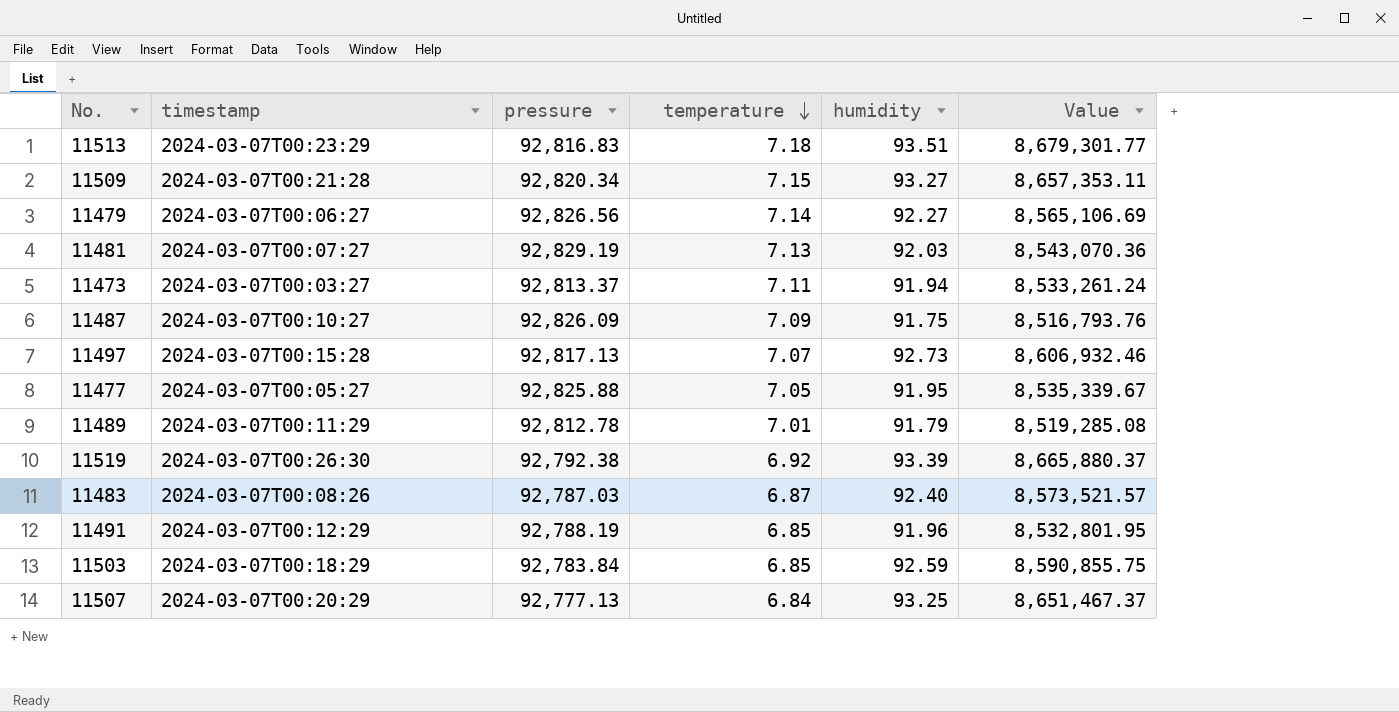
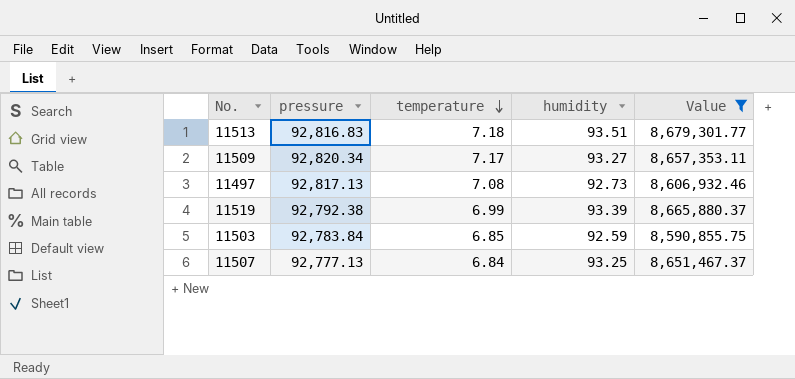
filter: none -> Value >= 8,590,855.75
column timestamp | position: 2 -> none
11509 | temperature: 7.15 -> 7.17
11497 | temperature: 7.07 -> 7.08
11519 | temperature: 6.92 -> 6.99

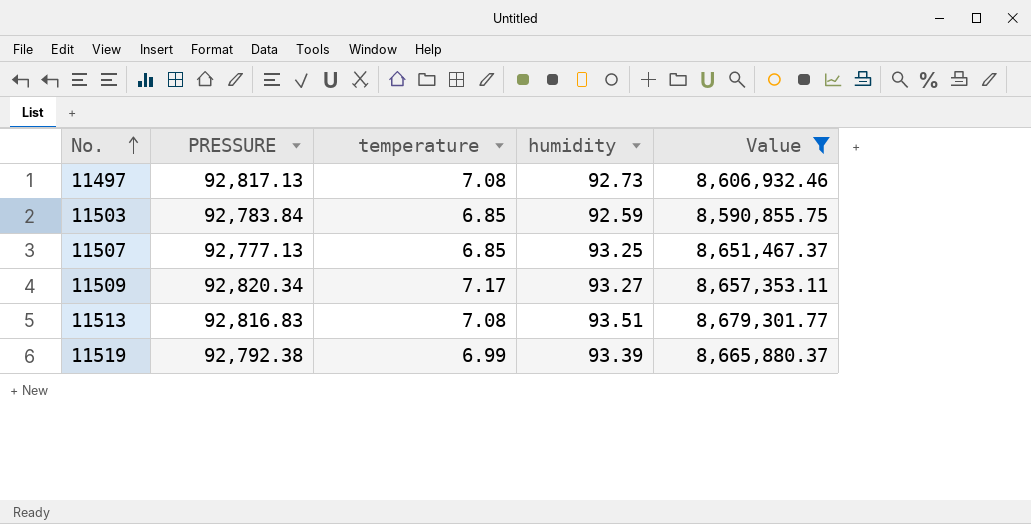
row order: temperature descending -> No. ascending
column name: pressure -> PRESSURE
11507 | temperature: 6.84 -> 6.85
11513 | temperature: 7.18 -> 7.08

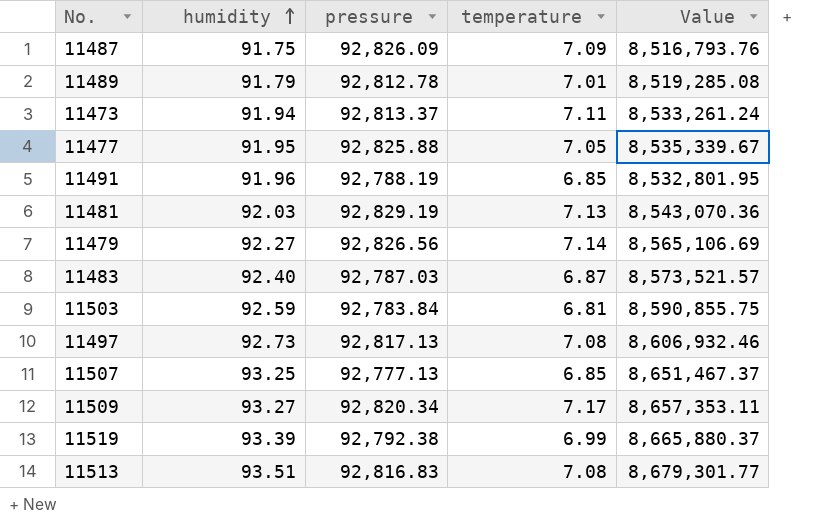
filter: Value >= 8,590,855.75 -> none
row order: No. ascending -> humidity ascending
column humidity | position: 4 -> 2
column name: PRESSURE -> pressure
11503 | temperature: 6.85 -> 6.81

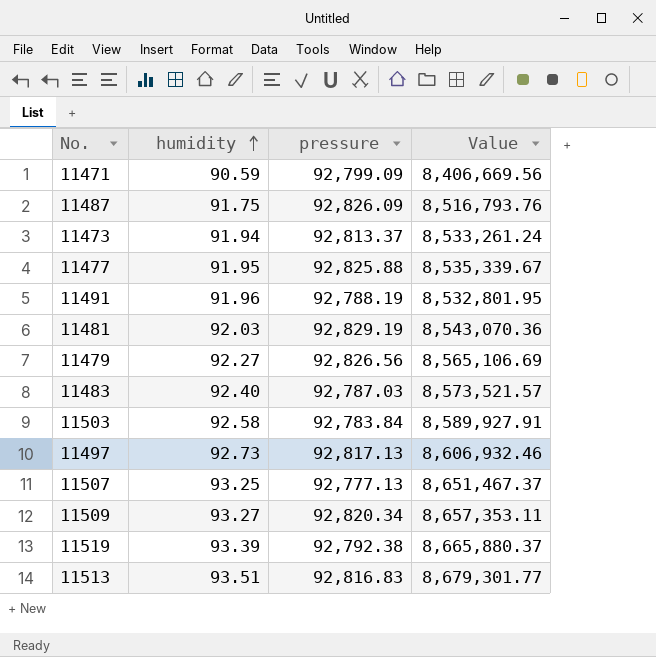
column temperature | position: 4 -> none
row 11489: 91.79 | 92,812.78 | 7.01 | 8,519,285.08 -> none
row 11471: none -> 90.59 | 92,799.09 | 8,406,669.56
11503 | humidity: 92.59 -> 92.58
11503 | Value: 8,590,855.75 -> 8,589,927.91

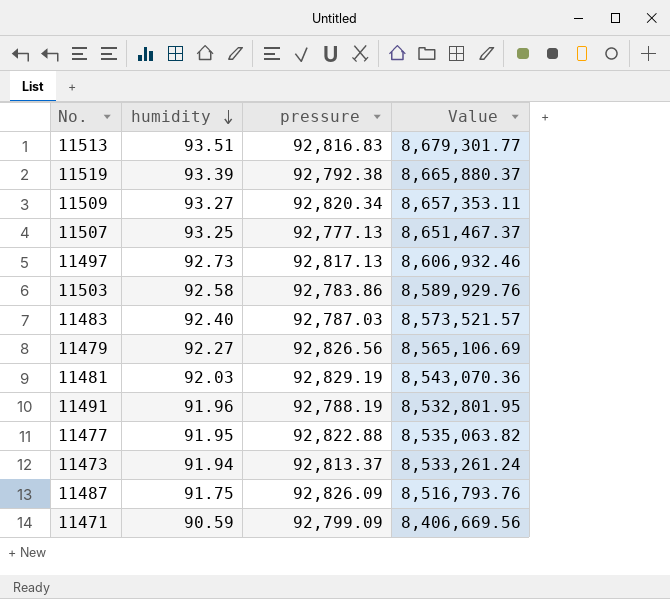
row order: humidity ascending -> humidity descending
11503 | pressure: 92,783.84 -> 92,783.86
11503 | Value: 8,589,927.91 -> 8,589,929.76
11477 | pressure: 92,825.88 -> 92,822.88
11477 | Value: 8,535,339.67 -> 8,535,063.82

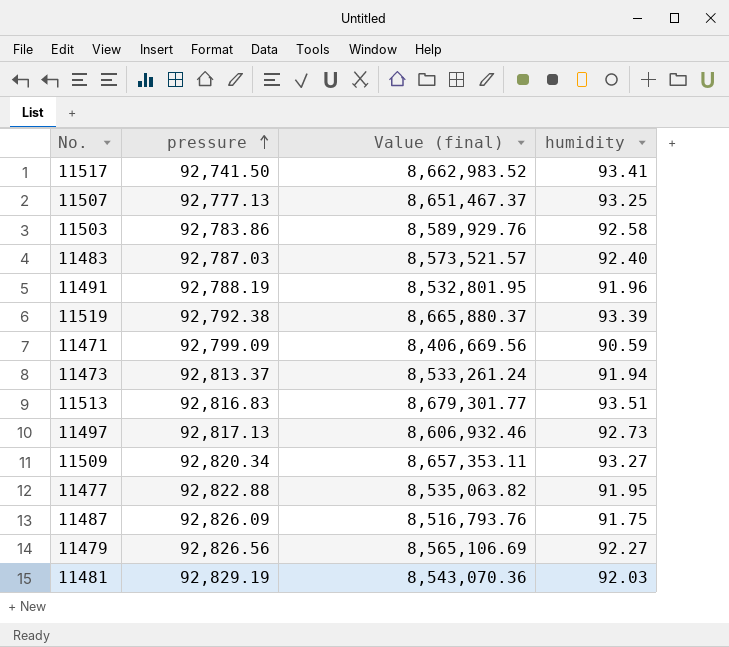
row order: humidity descending -> pressure ascending
column name: Value -> Value (final)
column humidity | position: 2 -> 4
row 11517: none -> 92,741.50 | 8,662,983.52 | 93.41

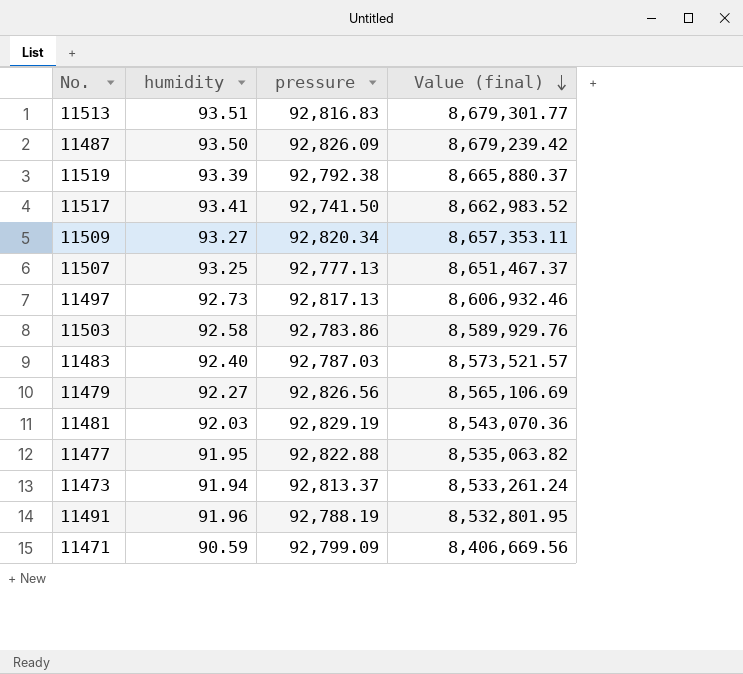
row order: pressure ascending -> Value (final) descending
column humidity | position: 4 -> 2
11487 | humidity: 91.75 -> 93.50
11487 | Value (final): 8,516,793.76 -> 8,679,239.42

